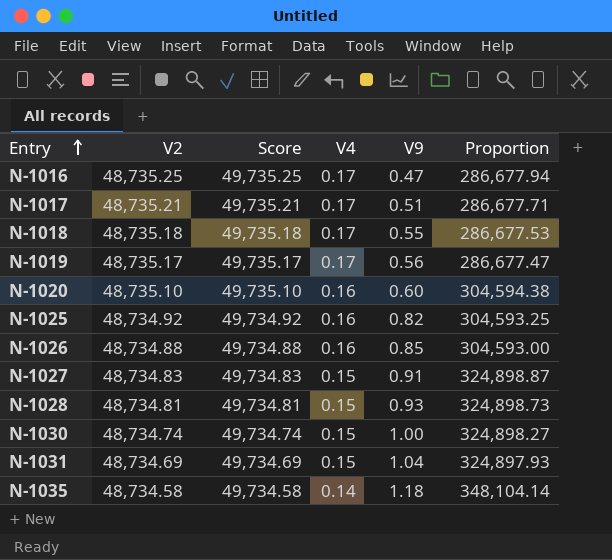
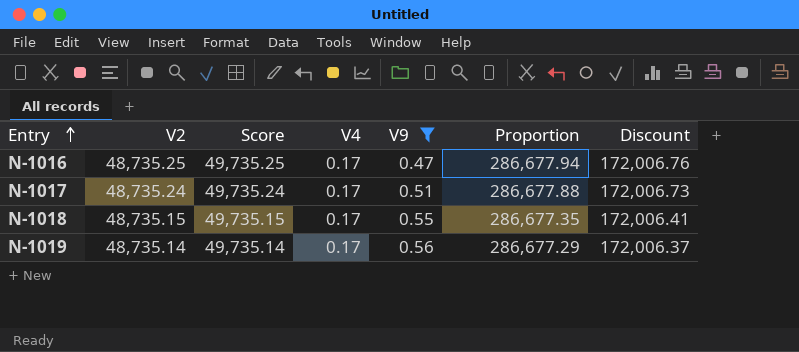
filter: none -> V9 <= 0.56
column Discount | formula: none -> [Proportion] * 0.6
N-1017 | V2: 48,735.21 -> 48,735.24
N-1017 | Score: 49,735.21 -> 49,735.24
N-1017 | Proportion: 286,677.71 -> 286,677.88
N-1018 | V2: 48,735.18 -> 48,735.15
N-1018 | Score: 49,735.18 -> 49,735.15
N-1018 | Proportion: 286,677.53 -> 286,677.35
N-1019 | V2: 48,735.17 -> 48,735.14
N-1019 | Score: 49,735.17 -> 49,735.14
N-1019 | Proportion: 286,677.47 -> 286,677.29

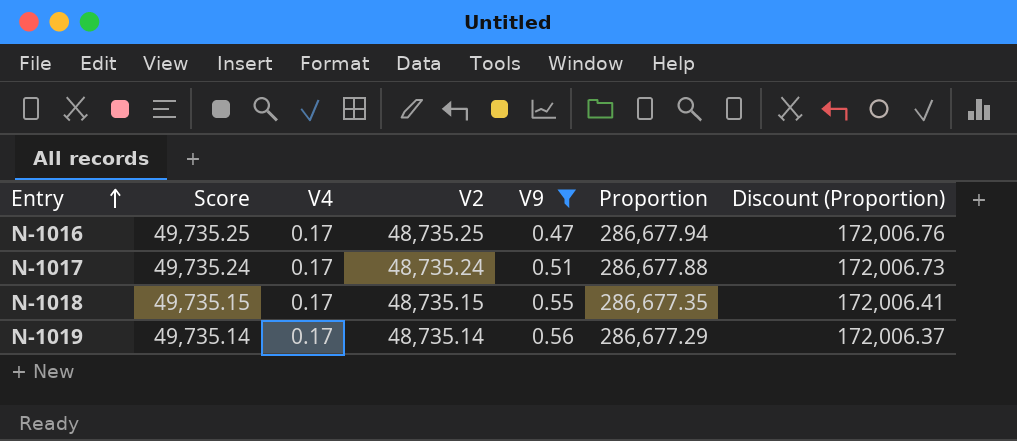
column V2 | position: 2 -> 4
column name: Discount -> Discount (Proportion)

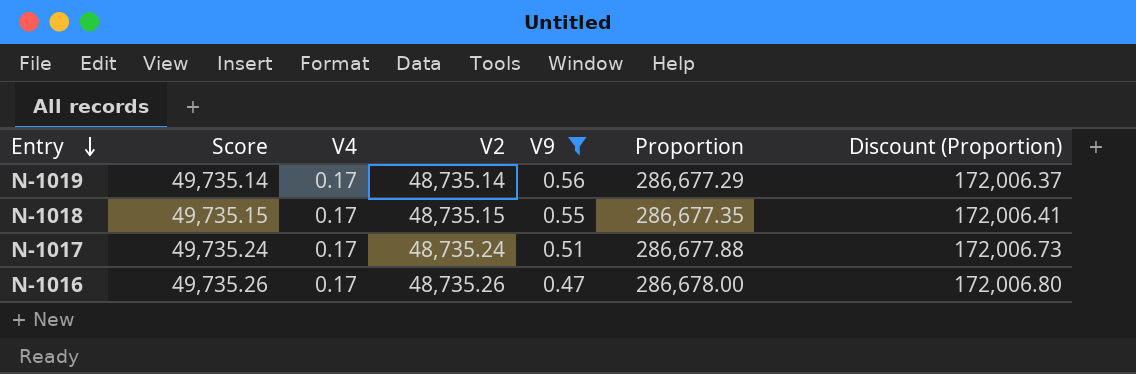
row order: Entry ascending -> Entry descending
N-1016 | Score: 49,735.25 -> 49,735.26
N-1016 | V2: 48,735.25 -> 48,735.26
N-1016 | Proportion: 286,677.94 -> 286,678.00
N-1016 | Discount (Proportion): 172,006.76 -> 172,006.80

